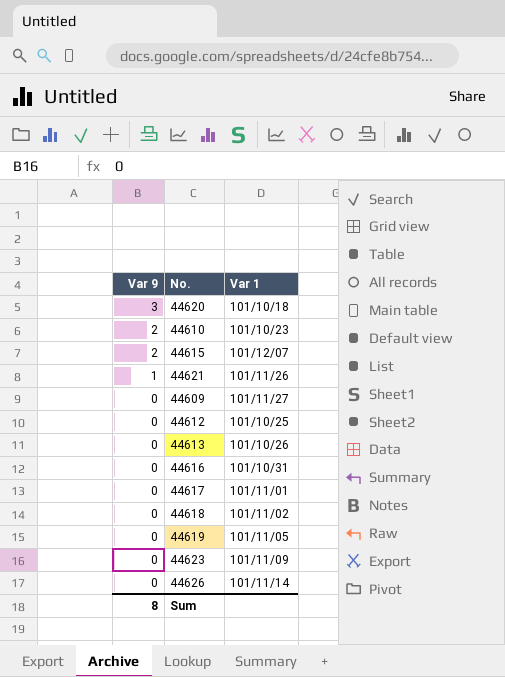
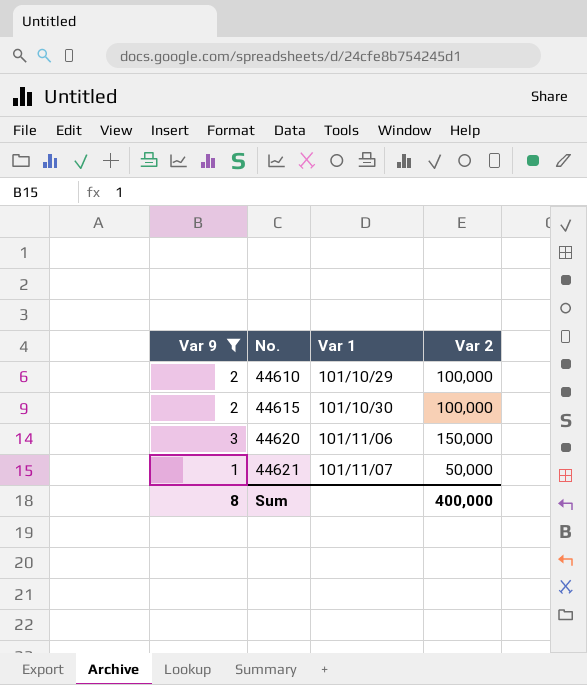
filter: none -> Var 9 != 0
row order: Var 9 descending -> No. ascending
column Var 2 | position: none -> 4
44610 | Var 1: 101/10/23 -> 101/10/29
44615 | Var 1: 101/12/07 -> 101/10/30
44620 | Var 1: 101/10/18 -> 101/11/06
44621 | Var 1: 101/11/26 -> 101/11/07

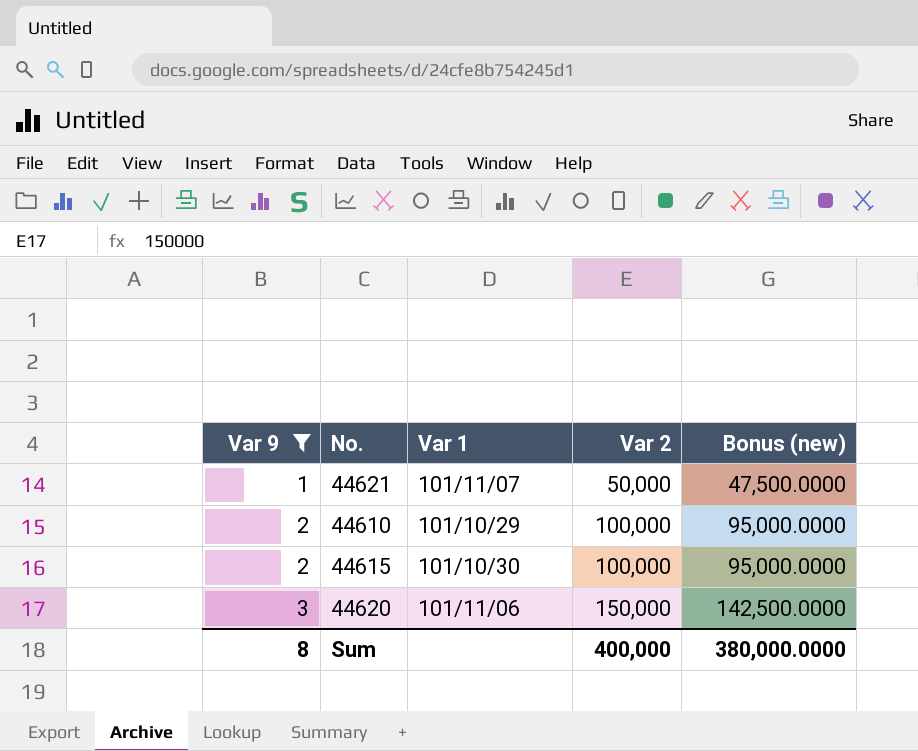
row order: No. ascending -> Var 9 ascending
column Bonus (new) | formula: none -> [Var 2] * 0.95

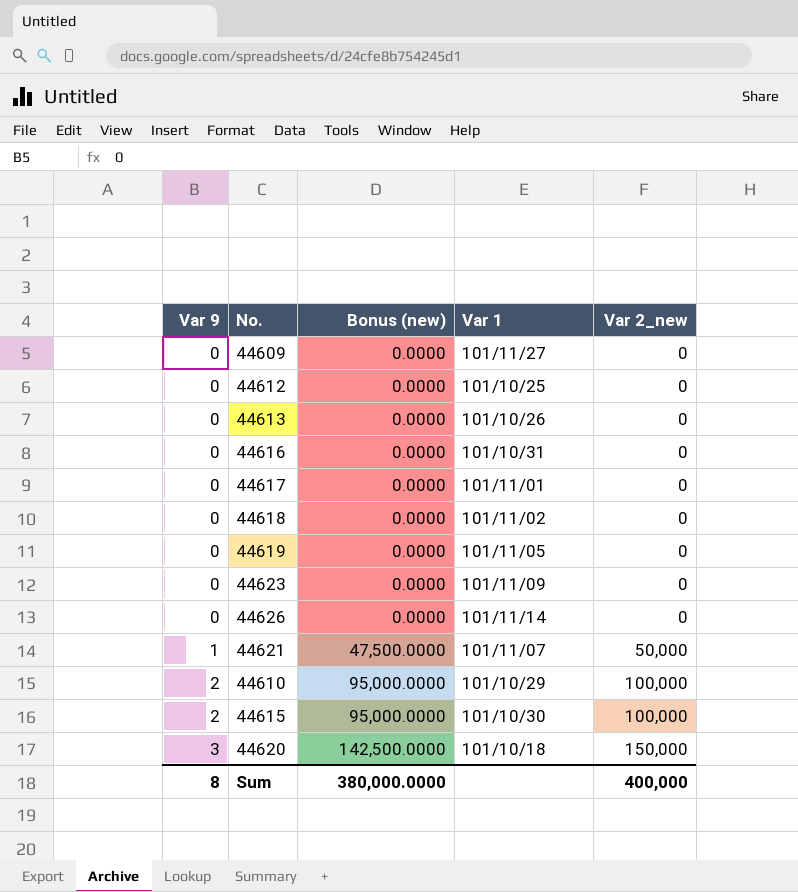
filter: Var 9 != 0 -> none
column Bonus (new) | position: 5 -> 3
column name: Var 2 -> Var 2_new
44620 | Var 1: 101/11/06 -> 101/10/18

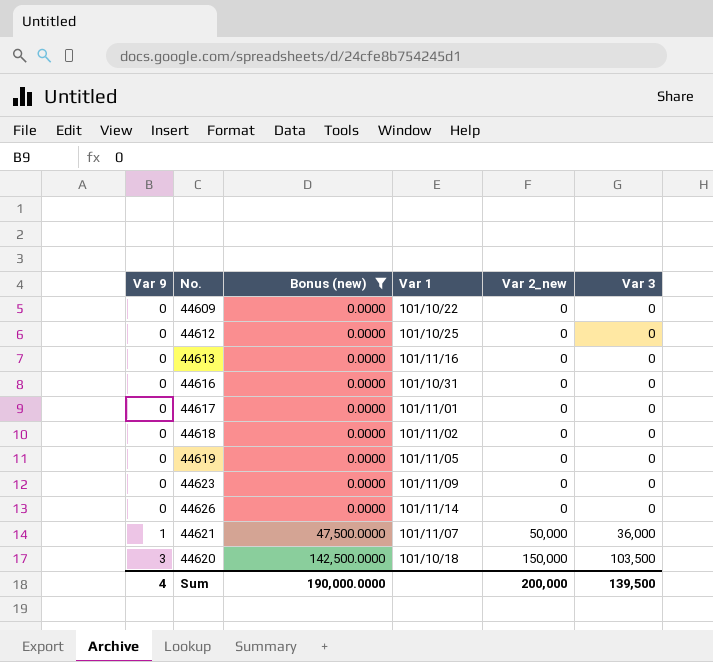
filter: none -> Bonus (new) != 95,000.0000
column Var 3 | position: none -> 6
44609 | Var 1: 101/11/27 -> 101/10/22
44613 | Var 1: 101/10/26 -> 101/11/16
Sum | Var 9: 8 -> 4
Sum | Bonus (new): 380,000.0000 -> 190,000.0000
Sum | Var 2_new: 400,000 -> 200,000

